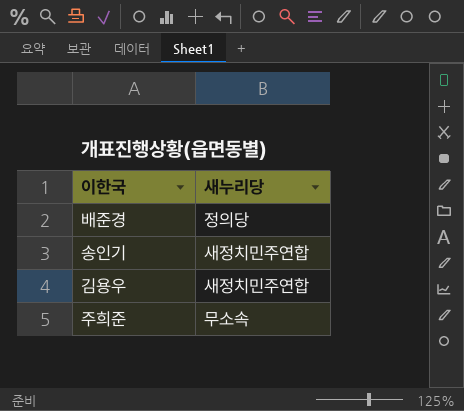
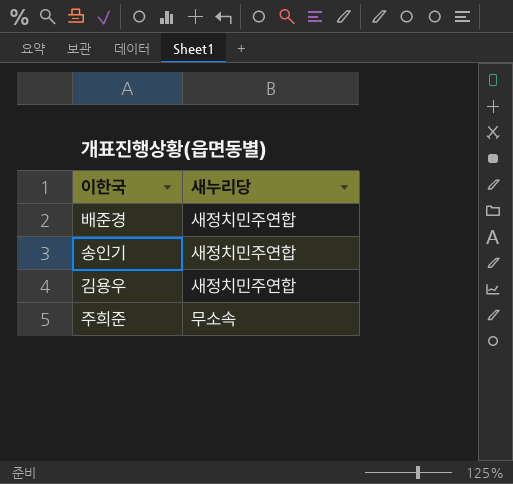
배준경 | 새누리당: 정의당 -> 새정치민주연합

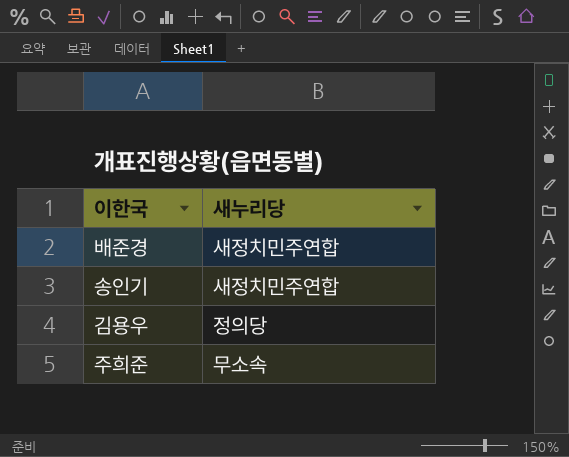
김용우 | 새누리당: 새정치민주연합 -> 정의당

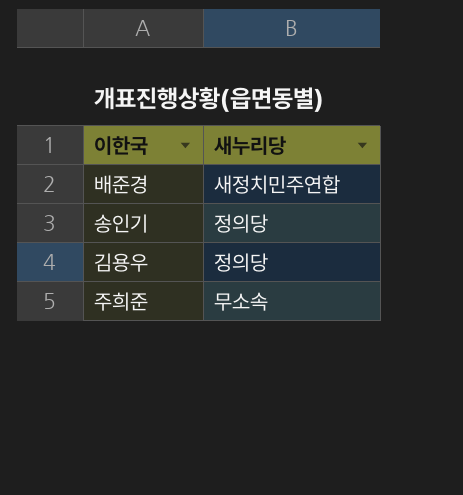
송인기 | 새누리당: 새정치민주연합 -> 정의당

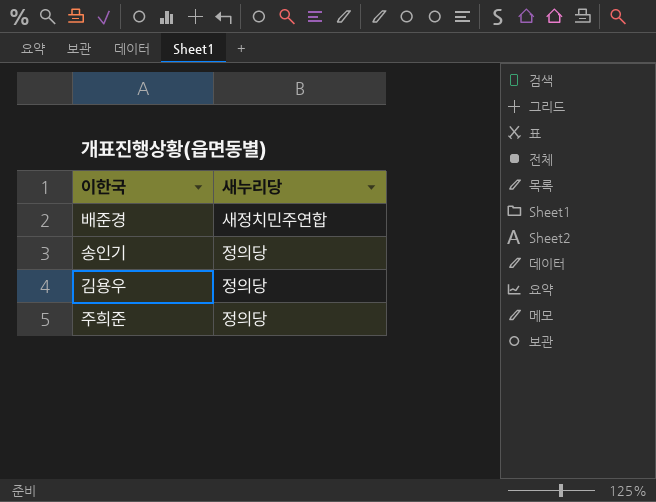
주희준 | 새누리당: 무소속 -> 정의당

